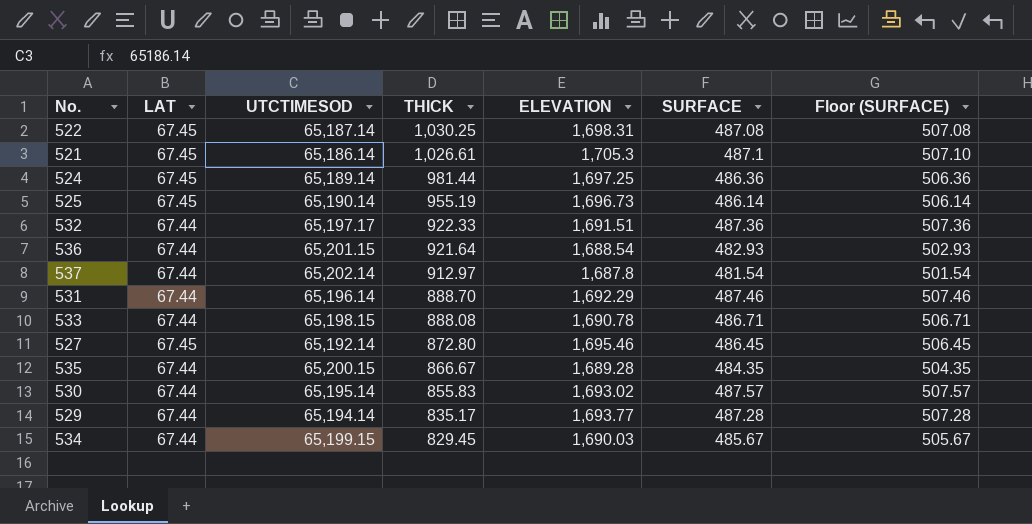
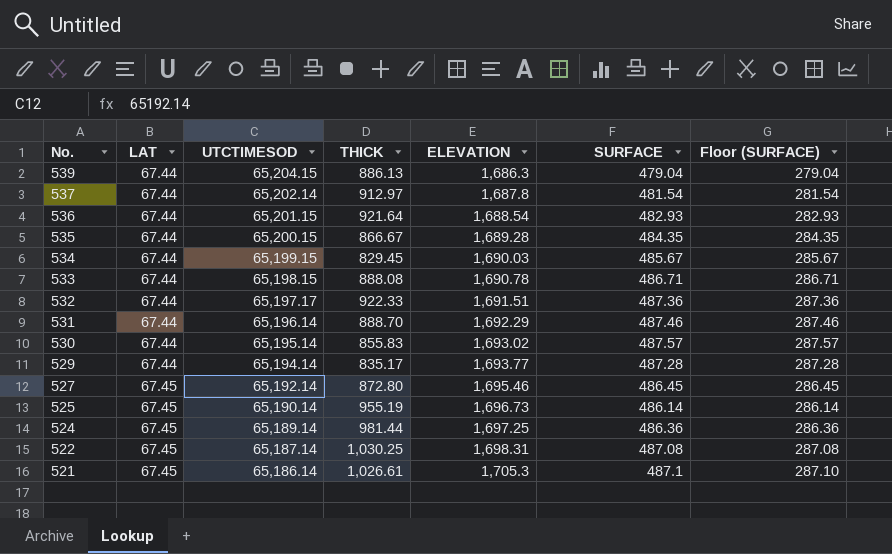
row order: THICK descending -> No. descending
column Floor (SURFACE) | formula: [SURFACE] + 20 -> [SURFACE] - 200
row 539: none -> 67.44 | 65,204.15 | 886.13 | 1,686.3 | 479.04 | 279.04

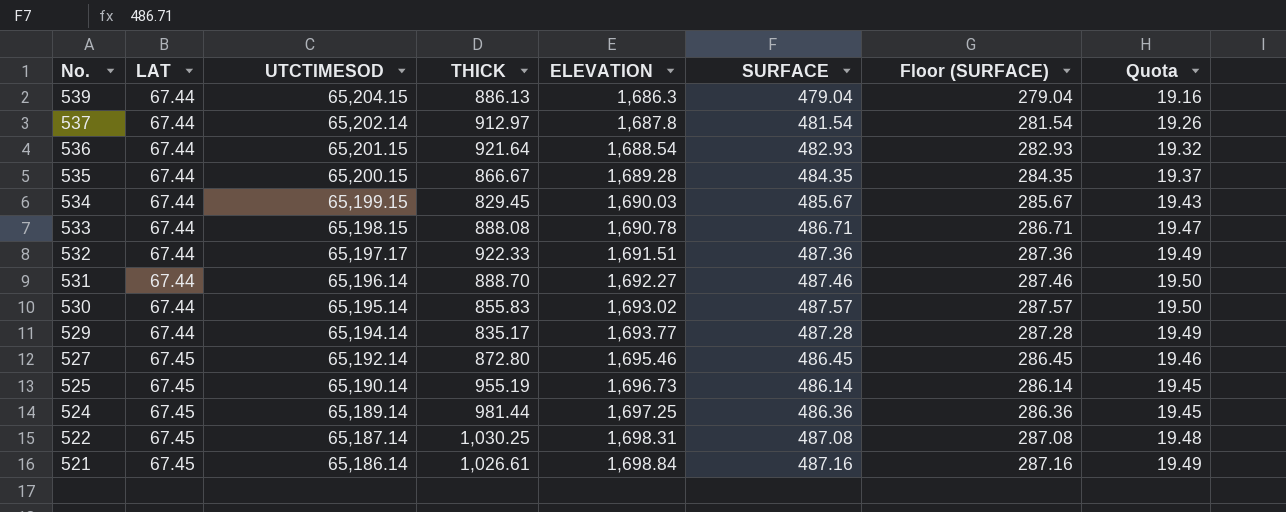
column Quota | formula: none -> [SURFACE] * 0.04
531 | ELEVATION: 1,692.29 -> 1,692.27
521 | ELEVATION: 1,705.3 -> 1,698.84
521 | SURFACE: 487.1 -> 487.16
521 | Floor (SURFACE): 287.10 -> 287.16

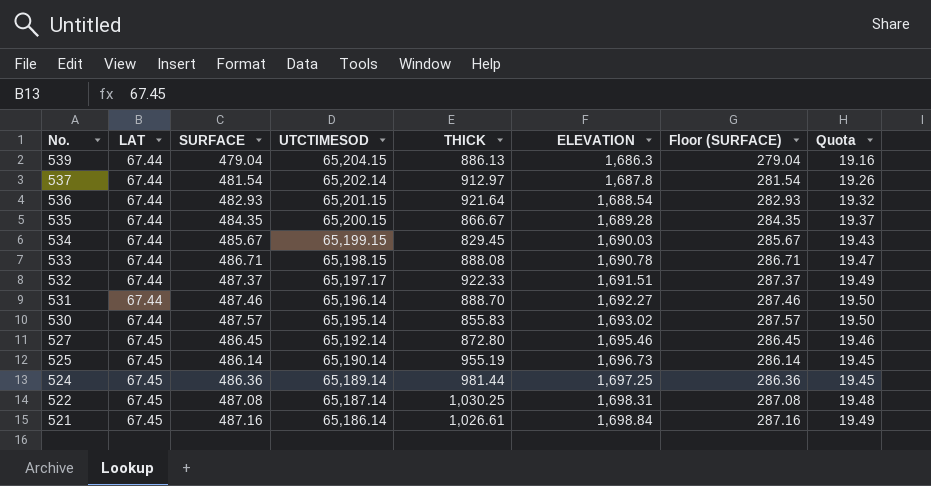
column SURFACE | position: 6 -> 3
row 529: 67.44 | 65,194.14 | 835.17 | 1,693.77 | 487.28 | 287.28 | 19.49 -> none
532 | SURFACE: 487.36 -> 487.37
532 | Floor (SURFACE): 287.36 -> 287.37

